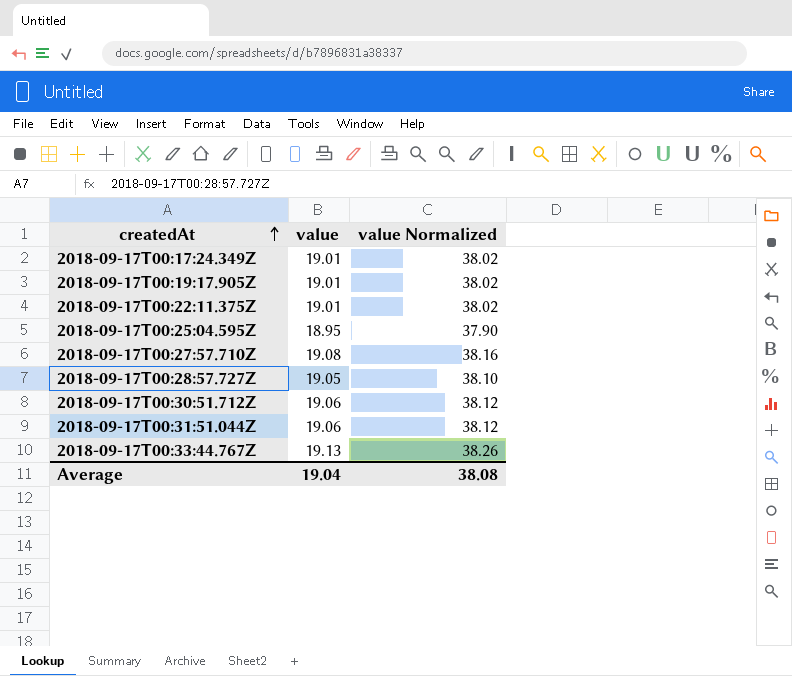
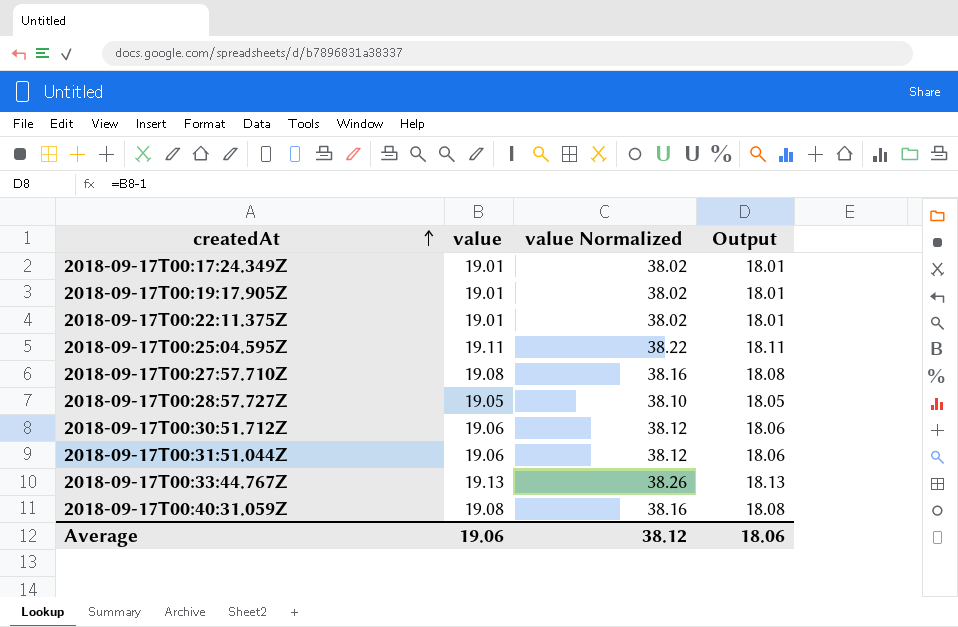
column Output | formula: none -> [value] - 1
2018-09-17T00:25:04.595Z | value: 18.95 -> 19.11
2018-09-17T00:25:04.595Z | value Normalized: 37.90 -> 38.22
row 2018-09-17T00:40:31.059Z: none -> 19.08 | 38.16 | 18.08
Average | value: 19.04 -> 19.06
Average | value Normalized: 38.08 -> 38.12

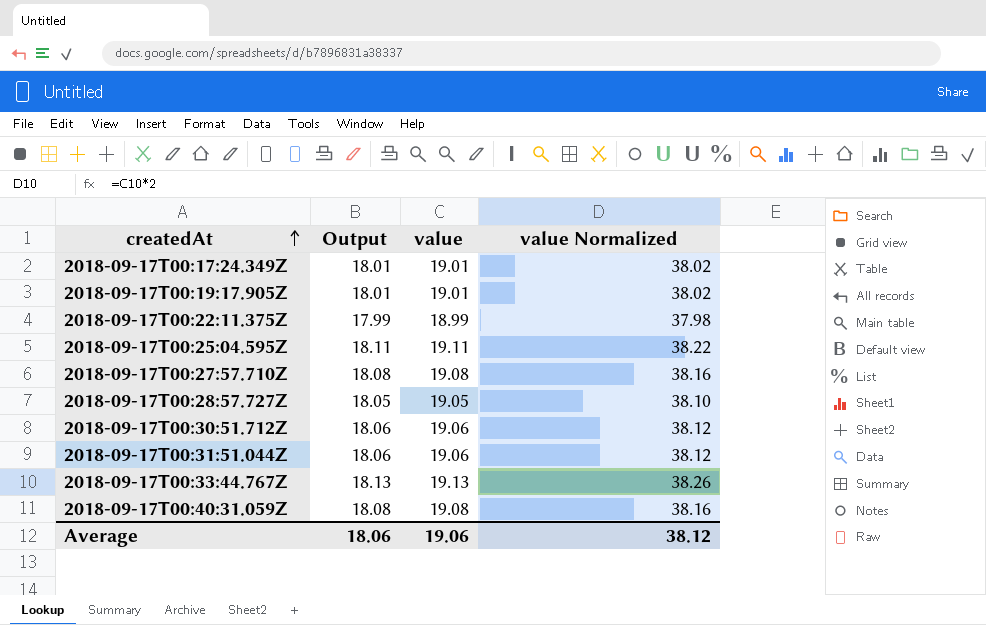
column Output | position: 4 -> 2
2018-09-17T00:22:11.375Z | Output: 18.01 -> 17.99
2018-09-17T00:22:11.375Z | value: 19.01 -> 18.99
2018-09-17T00:22:11.375Z | value Normalized: 38.02 -> 37.98

